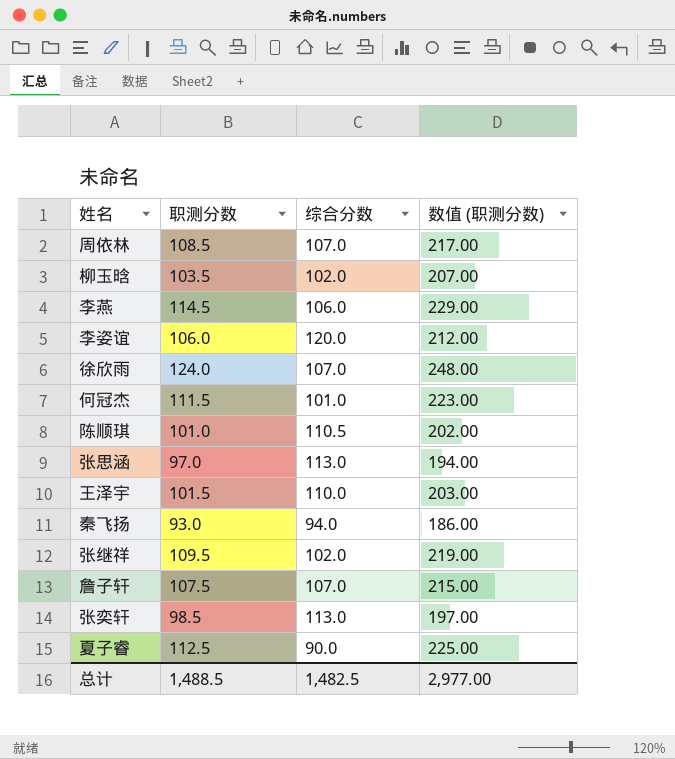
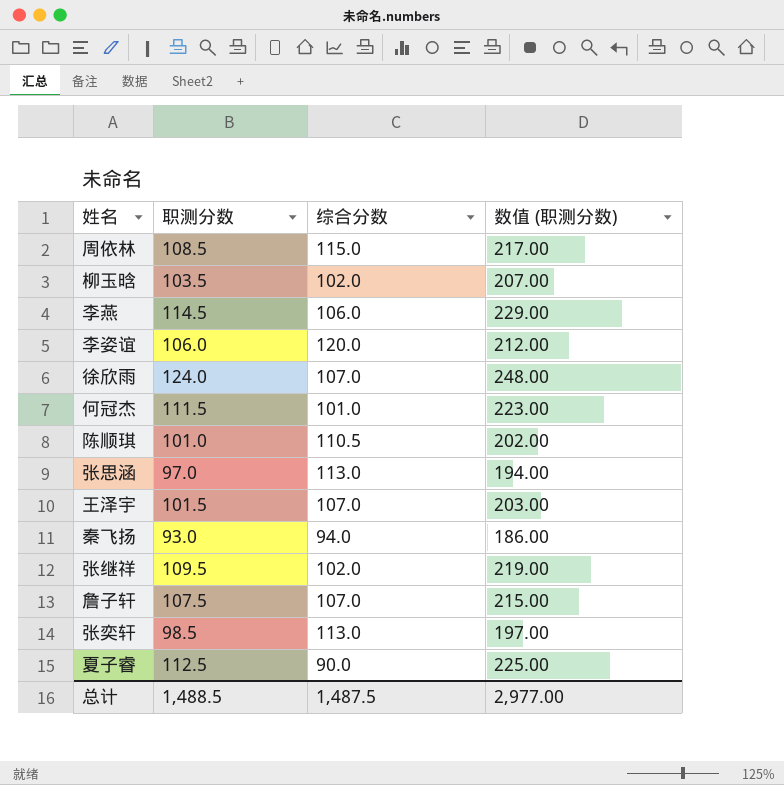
周依林 | 综合分数: 107.0 -> 115.0
王泽宇 | 综合分数: 110.0 -> 107.0
总计 | 综合分数: 1,482.5 -> 1,487.5

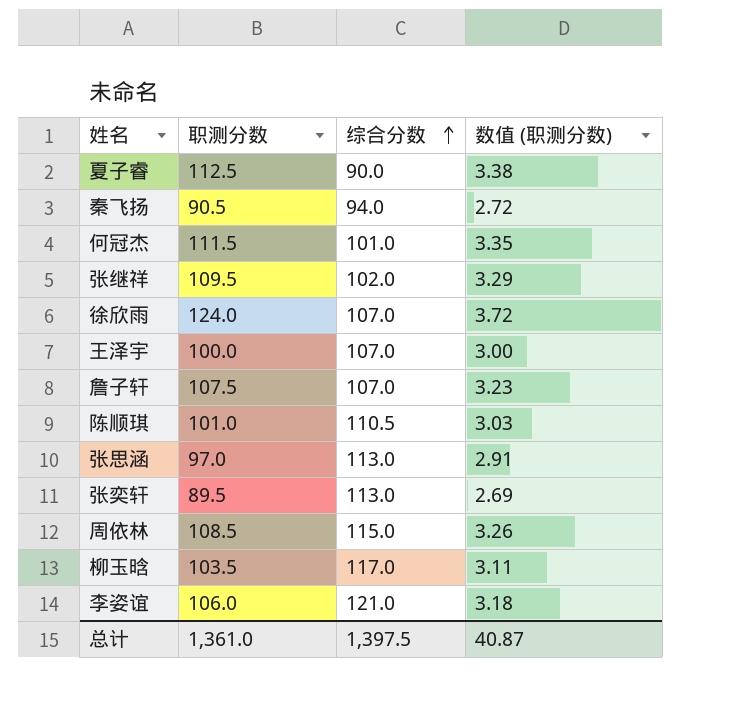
row order: none -> 综合分数 ascending
column 数值 (职测分数) | formula: [职测分数] * 2 -> [职测分数] * 0.03
row 李燕: 114.5 | 106.0 | 229.00 -> none
秦飞扬 | 职测分数: 93.0 -> 90.5
王泽宇 | 职测分数: 101.5 -> 100.0
张奕轩 | 职测分数: 98.5 -> 89.5
柳玉晗 | 综合分数: 102.0 -> 117.0
李姿谊 | 综合分数: 120.0 -> 121.0
总计 | 职测分数: 1,488.5 -> 1,361.0
总计 | 综合分数: 1,487.5 -> 1,397.5
总计 | 数值 (职测分数): 2,977.00 -> 40.87

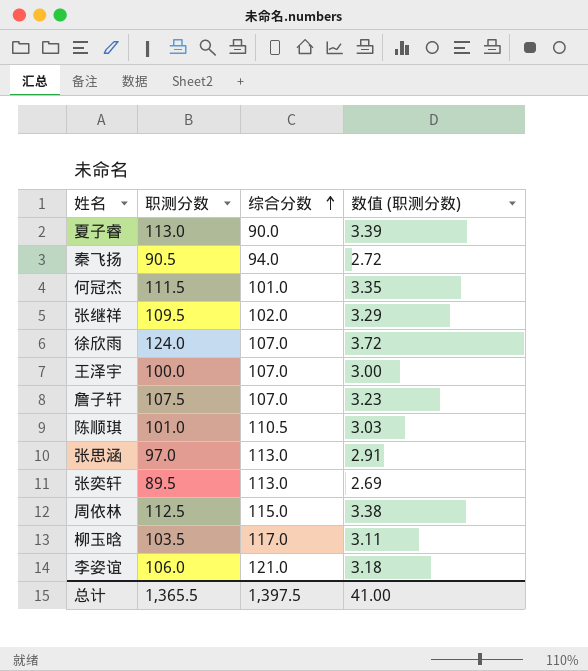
夏子睿 | 职测分数: 112.5 -> 113.0
夏子睿 | 数值 (职测分数): 3.38 -> 3.39
周依林 | 职测分数: 108.5 -> 112.5
周依林 | 数值 (职测分数): 3.26 -> 3.38
总计 | 职测分数: 1,361.0 -> 1,365.5
总计 | 数值 (职测分数): 40.87 -> 41.00

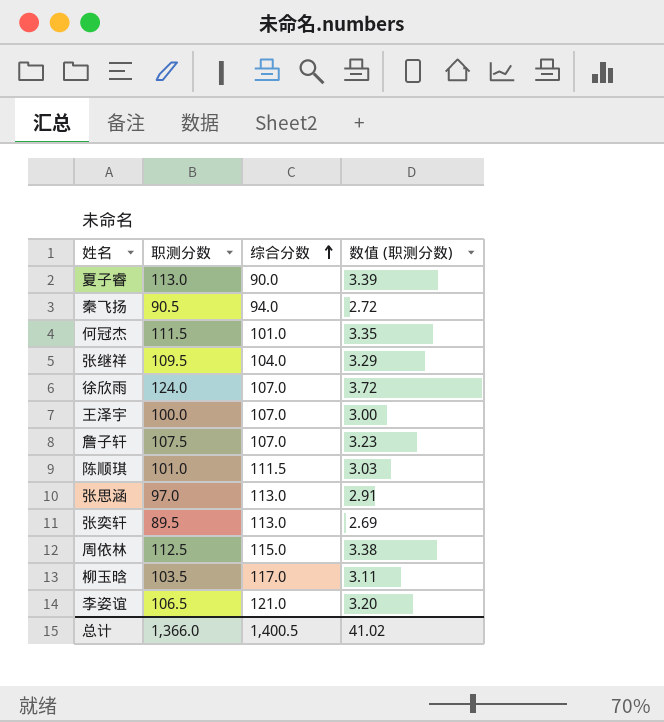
张继祥 | 综合分数: 102.0 -> 104.0
陈顺琪 | 综合分数: 110.5 -> 111.5
李姿谊 | 职测分数: 106.0 -> 106.5
李姿谊 | 数值 (职测分数): 3.18 -> 3.20
总计 | 职测分数: 1,365.5 -> 1,366.0
总计 | 综合分数: 1,397.5 -> 1,400.5
总计 | 数值 (职测分数): 41.00 -> 41.02

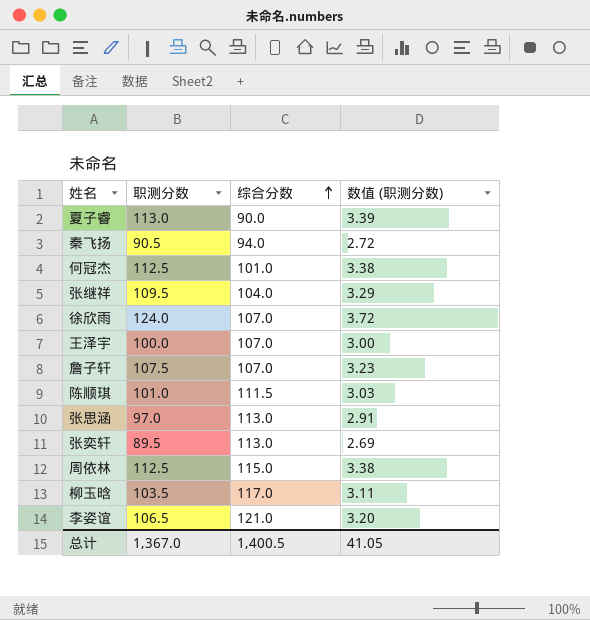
何冠杰 | 职测分数: 111.5 -> 112.5
何冠杰 | 数值 (职测分数): 3.35 -> 3.38
总计 | 职测分数: 1,366.0 -> 1,367.0
总计 | 数值 (职测分数): 41.02 -> 41.05

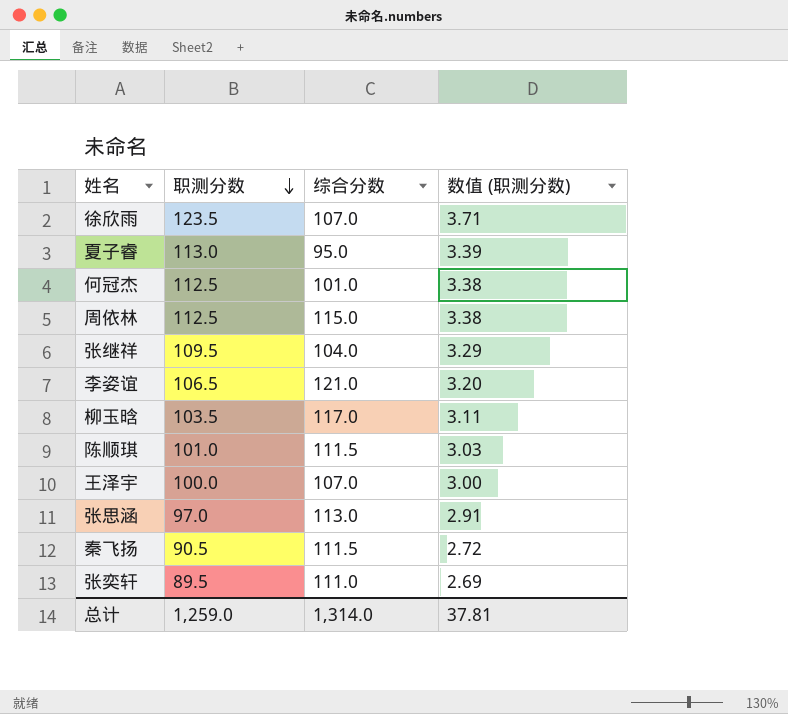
row order: 综合分数 ascending -> 职测分数 descending
row 詹子轩: 107.5 | 107.0 | 3.23 -> none
徐欣雨 | 职测分数: 124.0 -> 123.5
徐欣雨 | 数值 (职测分数): 3.72 -> 3.71
夏子睿 | 综合分数: 90.0 -> 95.0
秦飞扬 | 综合分数: 94.0 -> 111.5
张奕轩 | 综合分数: 113.0 -> 111.0
总计 | 职测分数: 1,367.0 -> 1,259.0
总计 | 综合分数: 1,400.5 -> 1,314.0
总计 | 数值 (职测分数): 41.05 -> 37.81

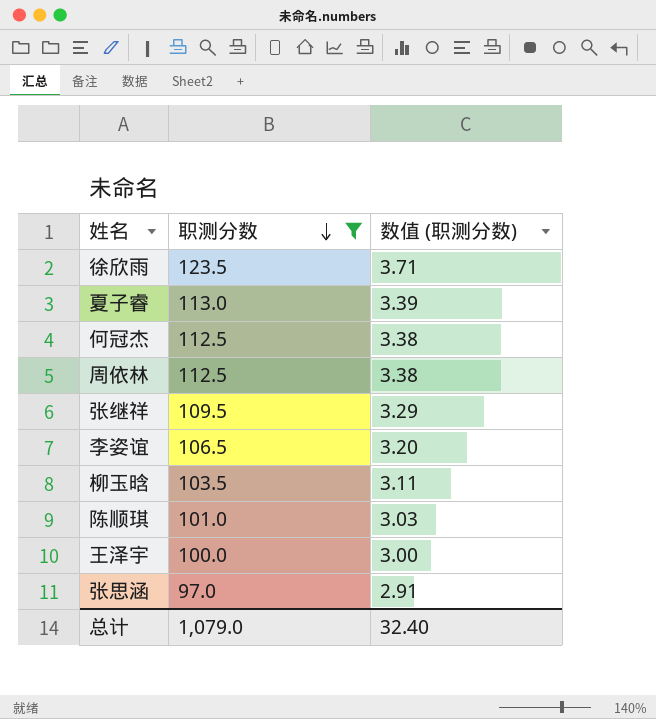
filter: none -> 职测分数 >= 97.0
column 综合分数 | position: 3 -> none
总计 | 职测分数: 1,259.0 -> 1,079.0
总计 | 数值 (职测分数): 37.81 -> 32.40

